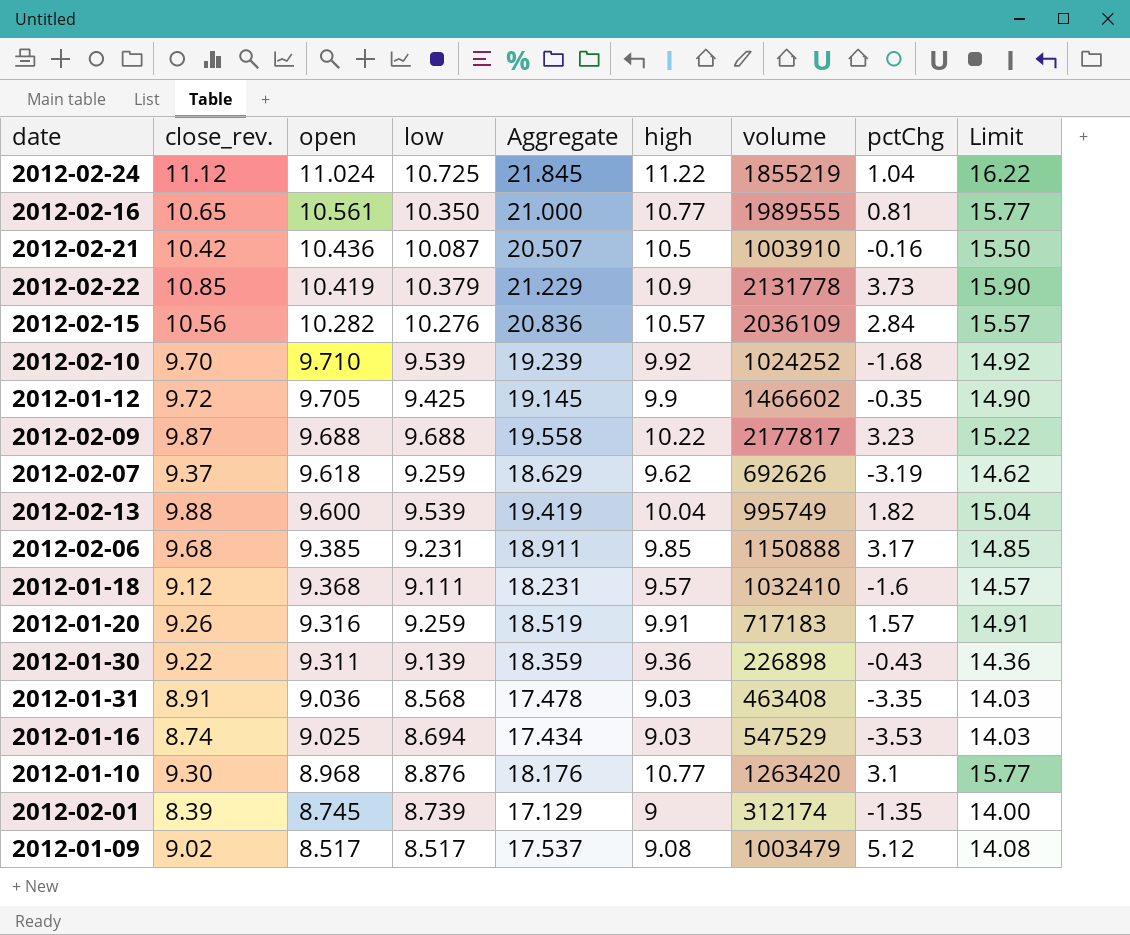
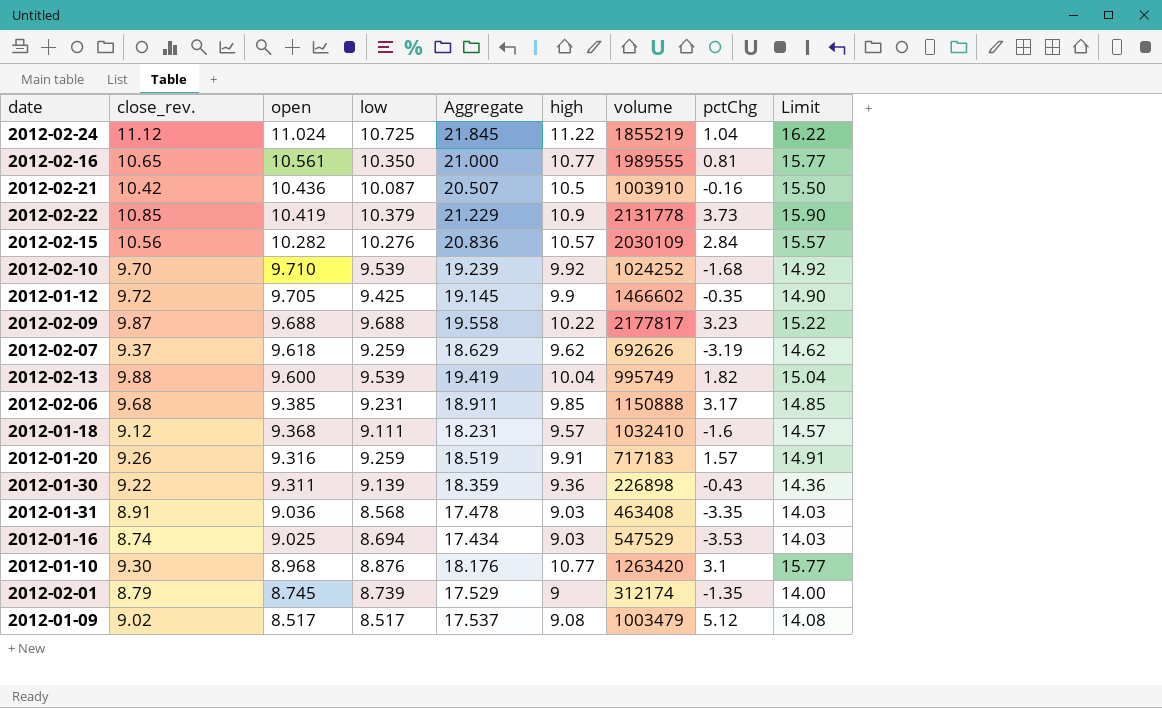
2012-02-15 | volume: 2036109 -> 2030109
2012-02-01 | close_rev.: 8.39 -> 8.79
2012-02-01 | Aggregate: 17.129 -> 17.529

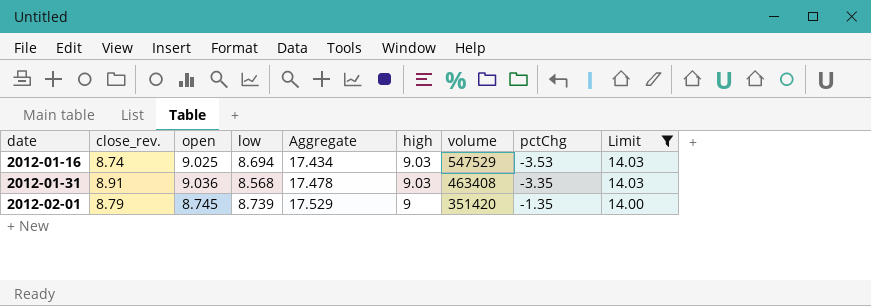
filter: none -> Limit <= 14.03
row order: open descending -> date ascending
2012-02-01 | volume: 312174 -> 351420

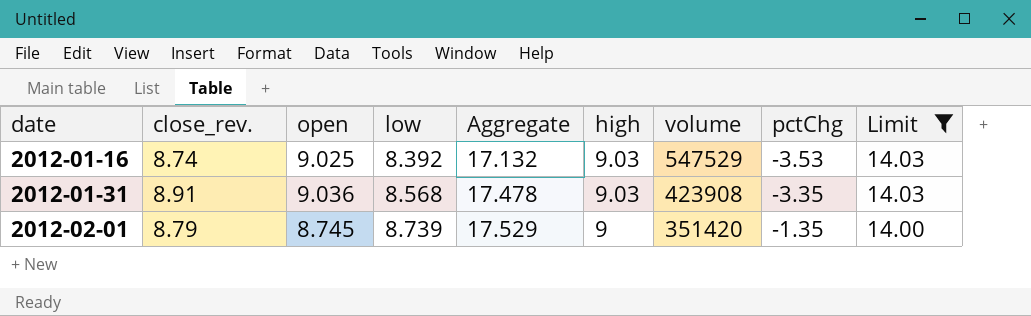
2012-01-16 | low: 8.694 -> 8.392
2012-01-16 | Aggregate: 17.434 -> 17.132
2012-01-31 | volume: 463408 -> 423908

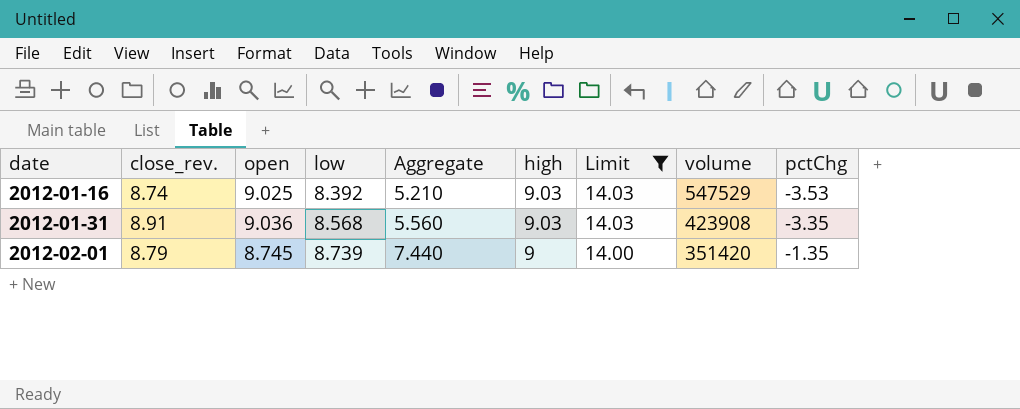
column Aggregate | formula: [close_rev.] + [low] -> [close_rev.] + [pctChg]
column Limit | position: 9 -> 7

